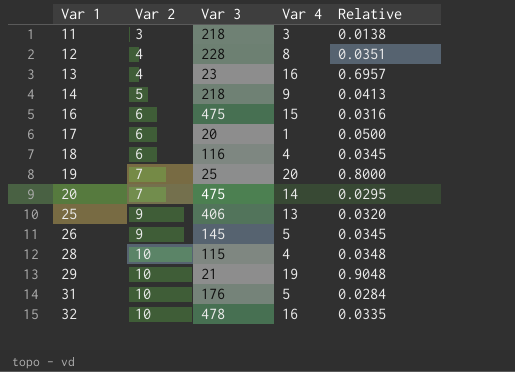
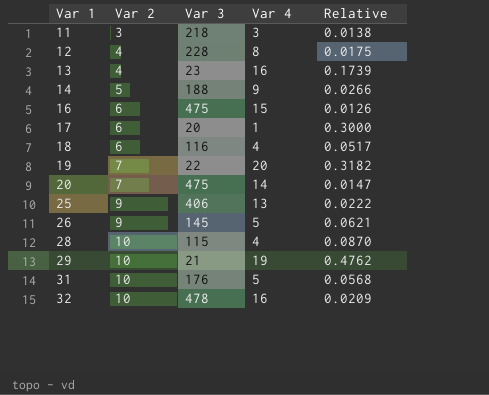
column Relative | formula: [Var 4] / [Var 3] -> [Var 2] / [Var 3]
14 | Var 3: 218 -> 188
19 | Var 3: 25 -> 22

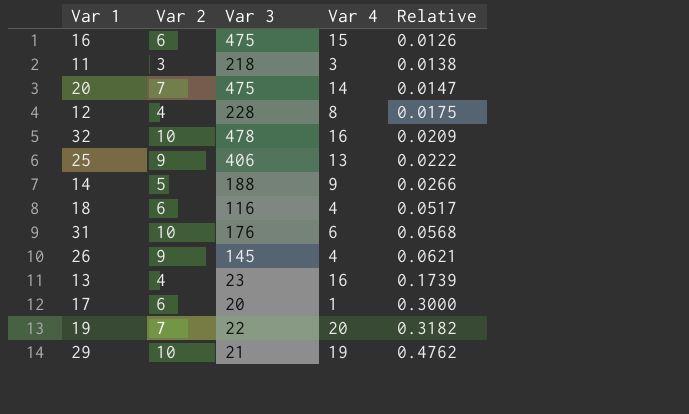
row order: Var 1 ascending -> Relative ascending
row 28: 10 | 115 | 4 | 0.0870 -> none
31 | Var 4: 5 -> 6
26 | Var 4: 5 -> 4

